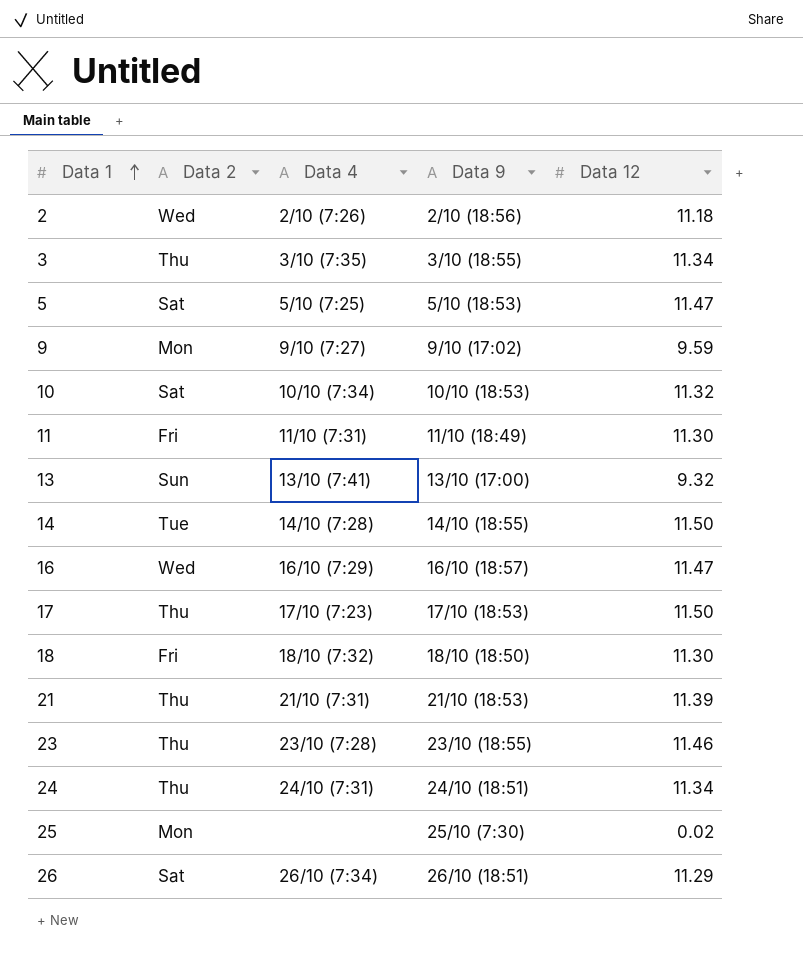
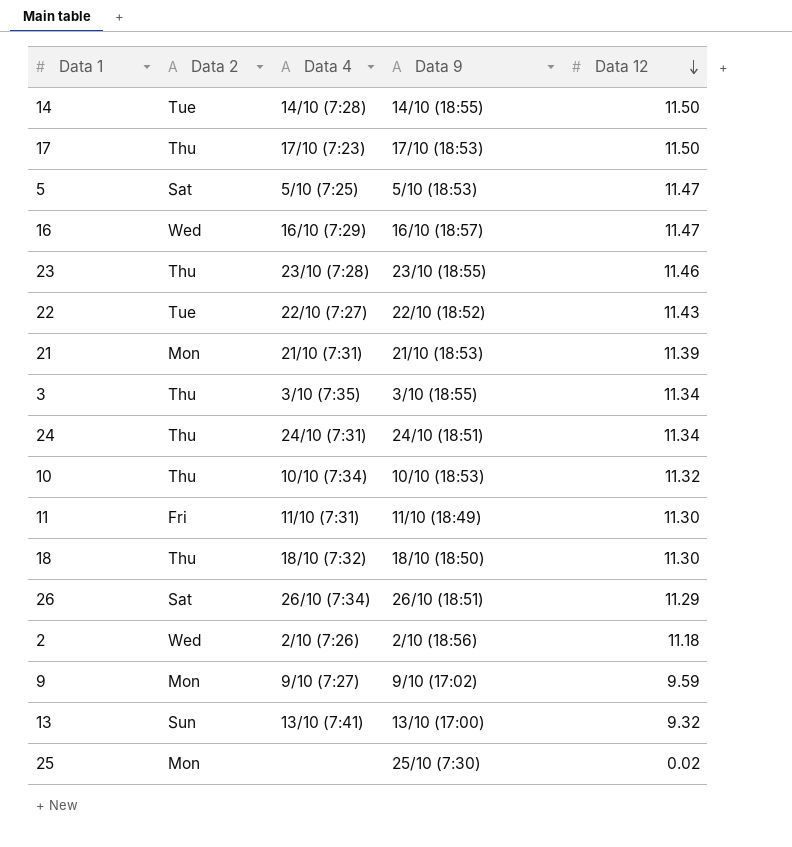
row order: Data 1 ascending -> Data 12 descending
row 22: none -> Tue | 22/10 (7:27) | 22/10 (18:52) | 11.43
21 | Data 2: Thu -> Mon
10 | Data 2: Sat -> Thu
18 | Data 2: Fri -> Thu

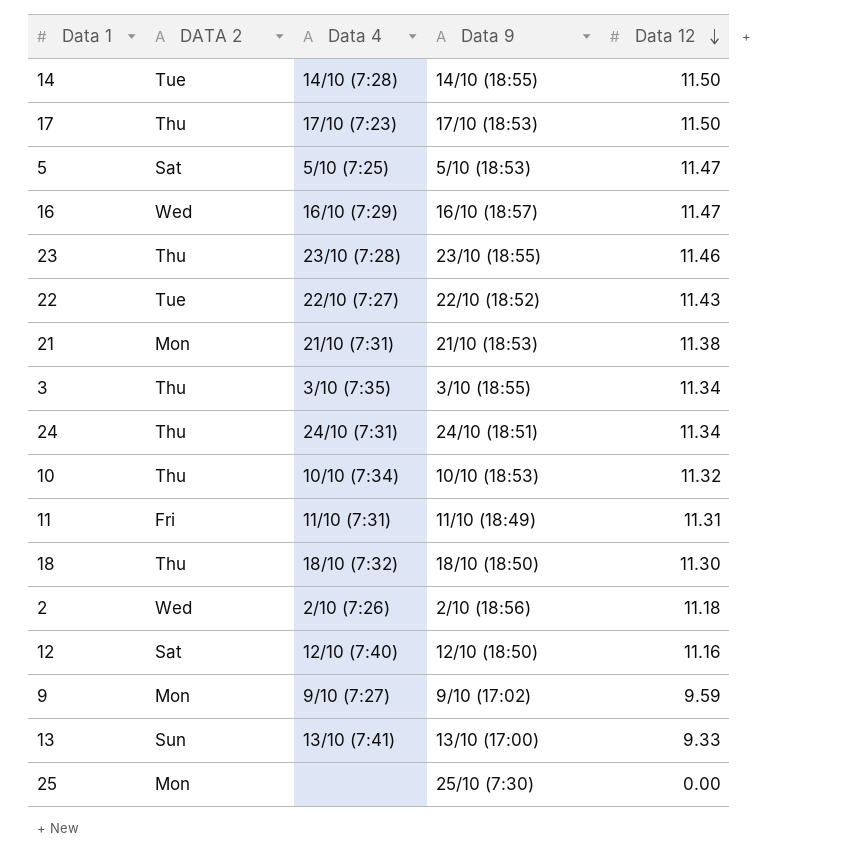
column name: Data 2 -> DATA 2
row 26: Sat | 26/10 (7:34) | 26/10 (18:51) | 11.29 -> none
21 | Data 12: 11.39 -> 11.38
11 | Data 12: 11.30 -> 11.31
row 12: none -> Sat | 12/10 (7:40) | 12/10 (18:50) | 11.16
13 | Data 12: 9.32 -> 9.33
25 | Data 12: 0.02 -> 0.00

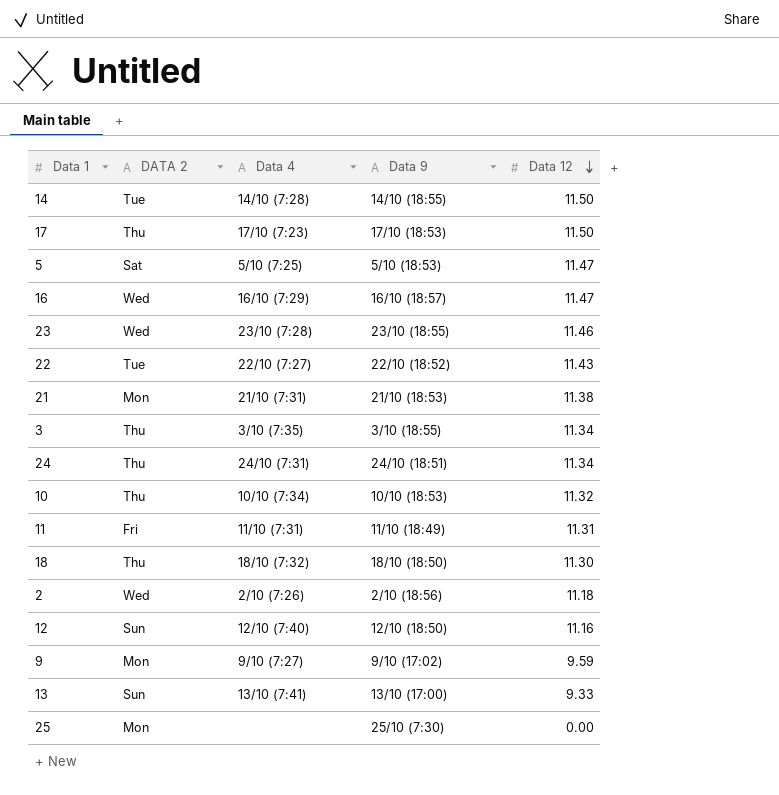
23 | DATA 2: Thu -> Wed
12 | DATA 2: Sat -> Sun

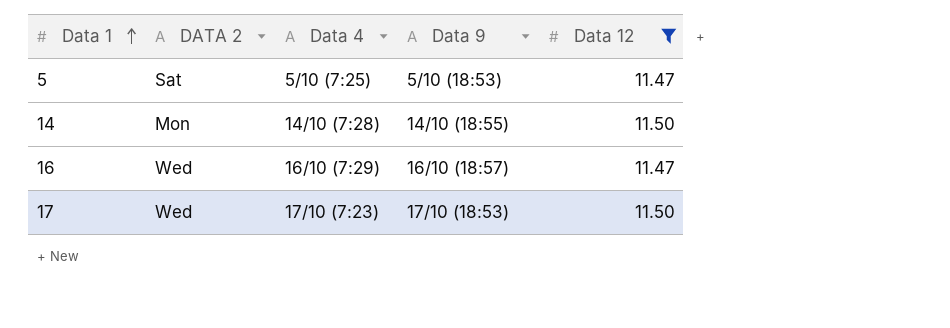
filter: none -> Data 12 >= 11.47
row order: Data 12 descending -> Data 1 ascending
14 | DATA 2: Tue -> Mon
17 | DATA 2: Thu -> Wed

